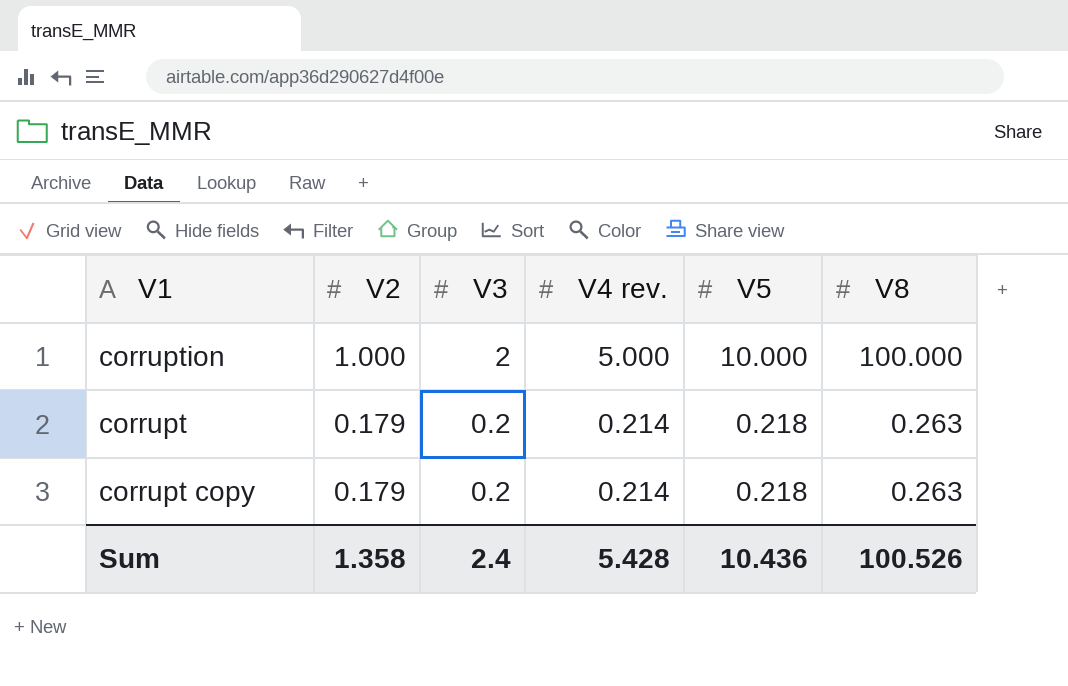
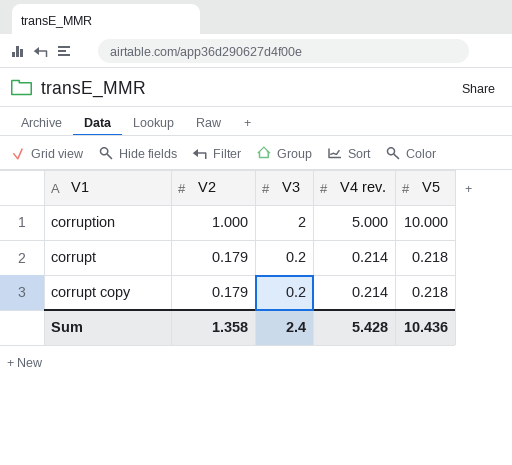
column V8 | position: 6 -> none

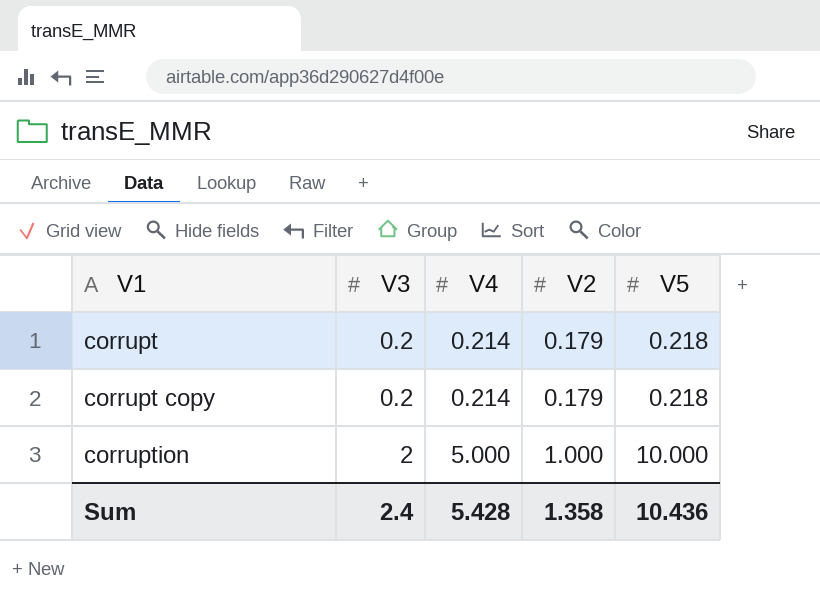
row order: V2 descending -> V1 ascending
column name: V4 rev. -> V4
column V2 | position: 2 -> 4

